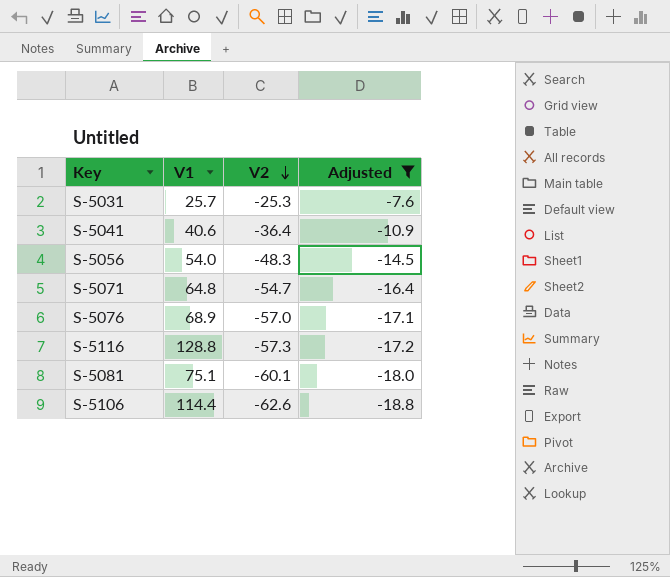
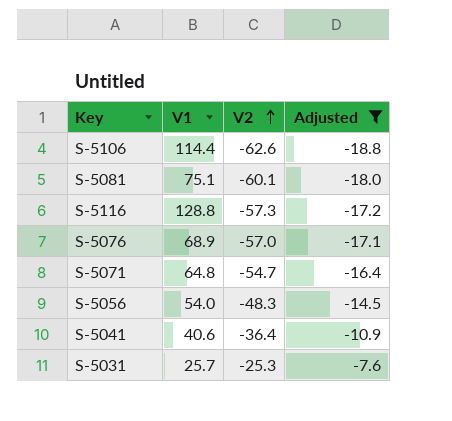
row order: V2 descending -> V2 ascending

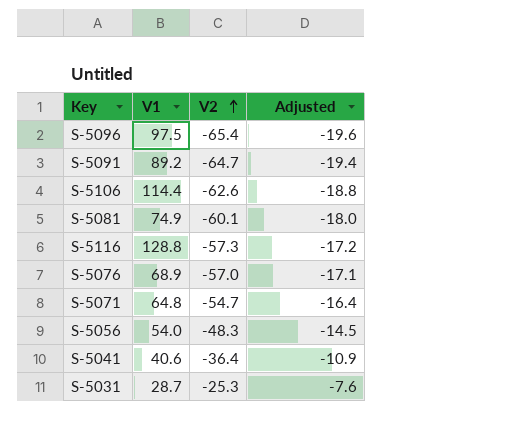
filter: Adjusted >= -18.8 -> none
S-5081 | V1: 75.1 -> 74.9
S-5031 | V1: 25.7 -> 28.7

